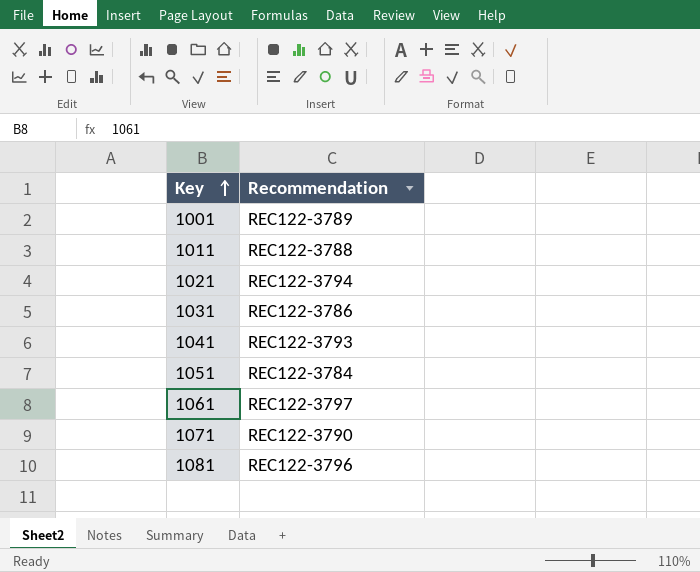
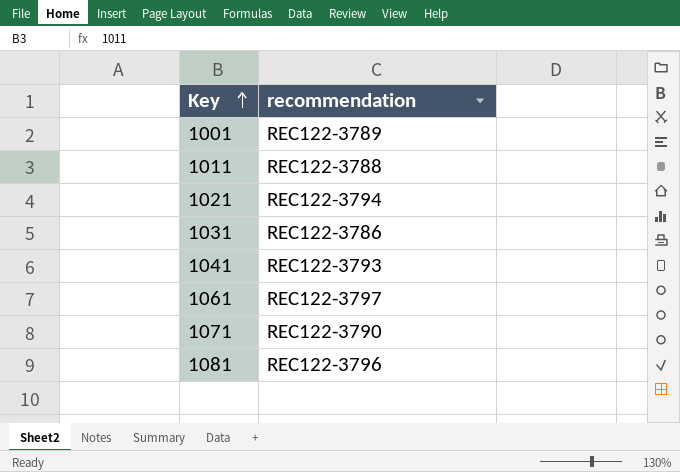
column name: Recommendation -> recommendation
row 1051: REC122-3784 -> none

